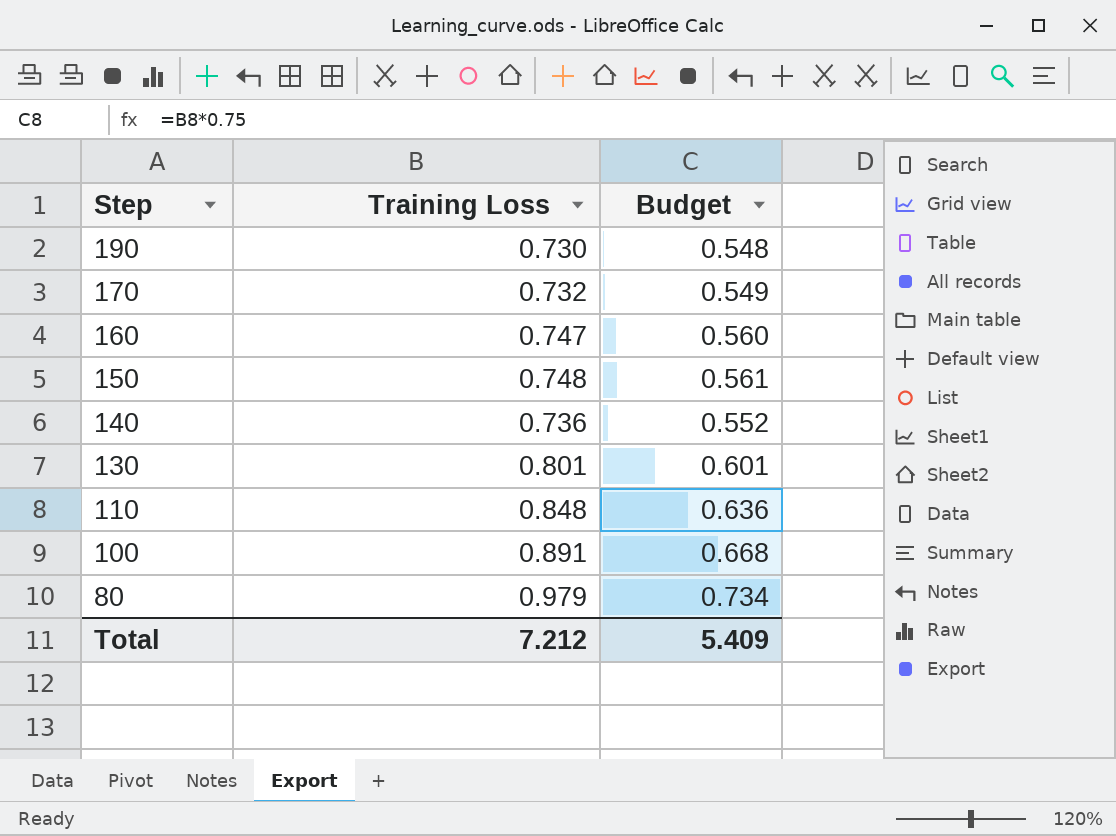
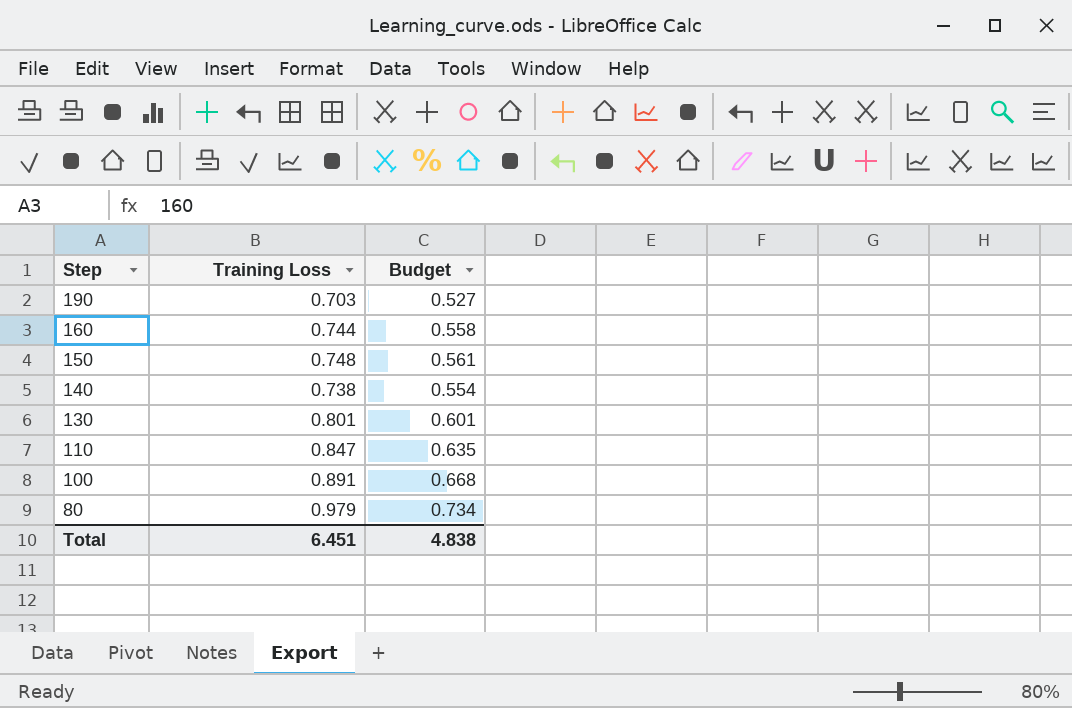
row 170: 0.732 | 0.549 -> none
190 | Training Loss: 0.730 -> 0.703
190 | Budget: 0.548 -> 0.527
160 | Training Loss: 0.747 -> 0.744
160 | Budget: 0.560 -> 0.558
140 | Training Loss: 0.736 -> 0.738
140 | Budget: 0.552 -> 0.554
110 | Training Loss: 0.848 -> 0.847
110 | Budget: 0.636 -> 0.635
Total | Training Loss: 7.212 -> 6.451
Total | Budget: 5.409 -> 4.838

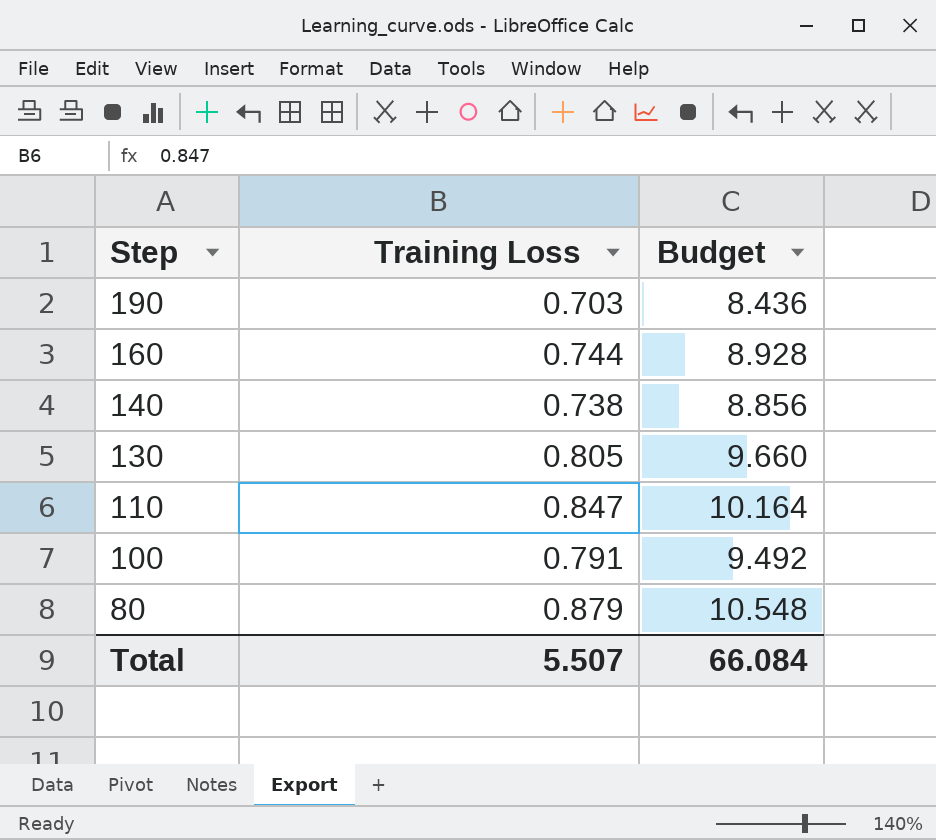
column Budget | formula: [Training Loss] * 0.75 -> [Training Loss] * 12
row 150: 0.748 | 0.561 -> none
130 | Training Loss: 0.801 -> 0.805
100 | Training Loss: 0.891 -> 0.791
80 | Training Loss: 0.979 -> 0.879
Total | Training Loss: 6.451 -> 5.507
Total | Budget: 4.838 -> 66.084

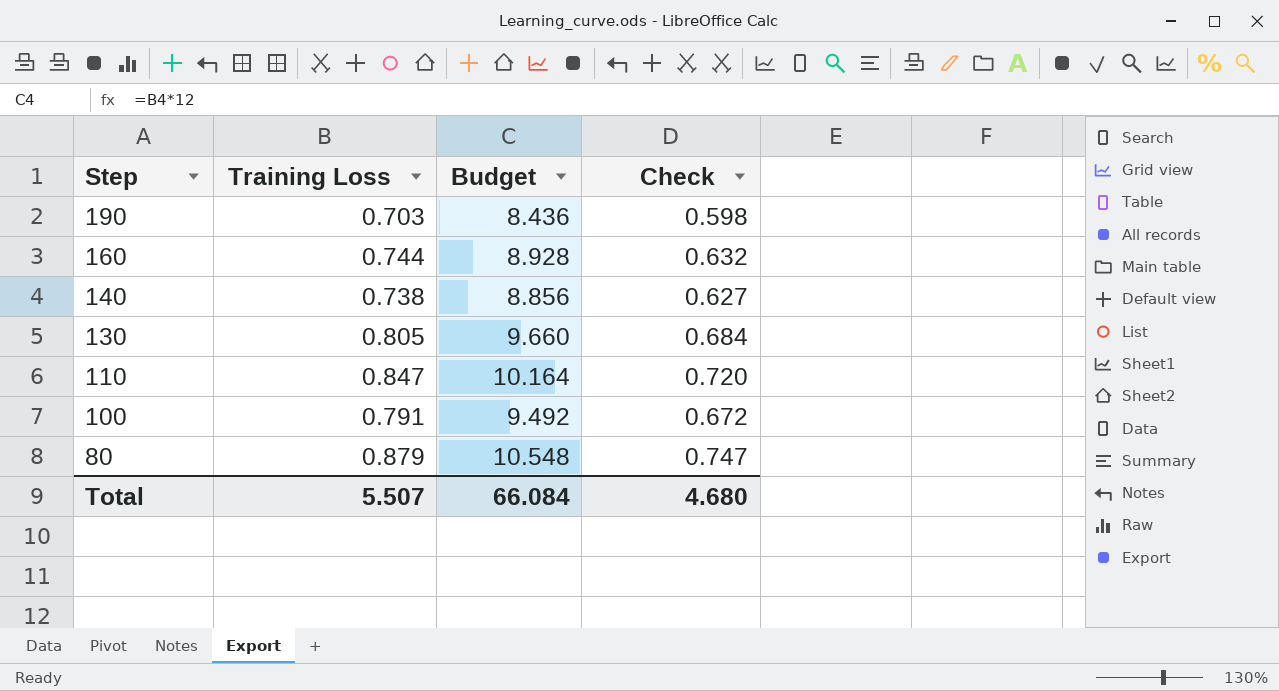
column Check | formula: none -> [Training Loss] * 0.85

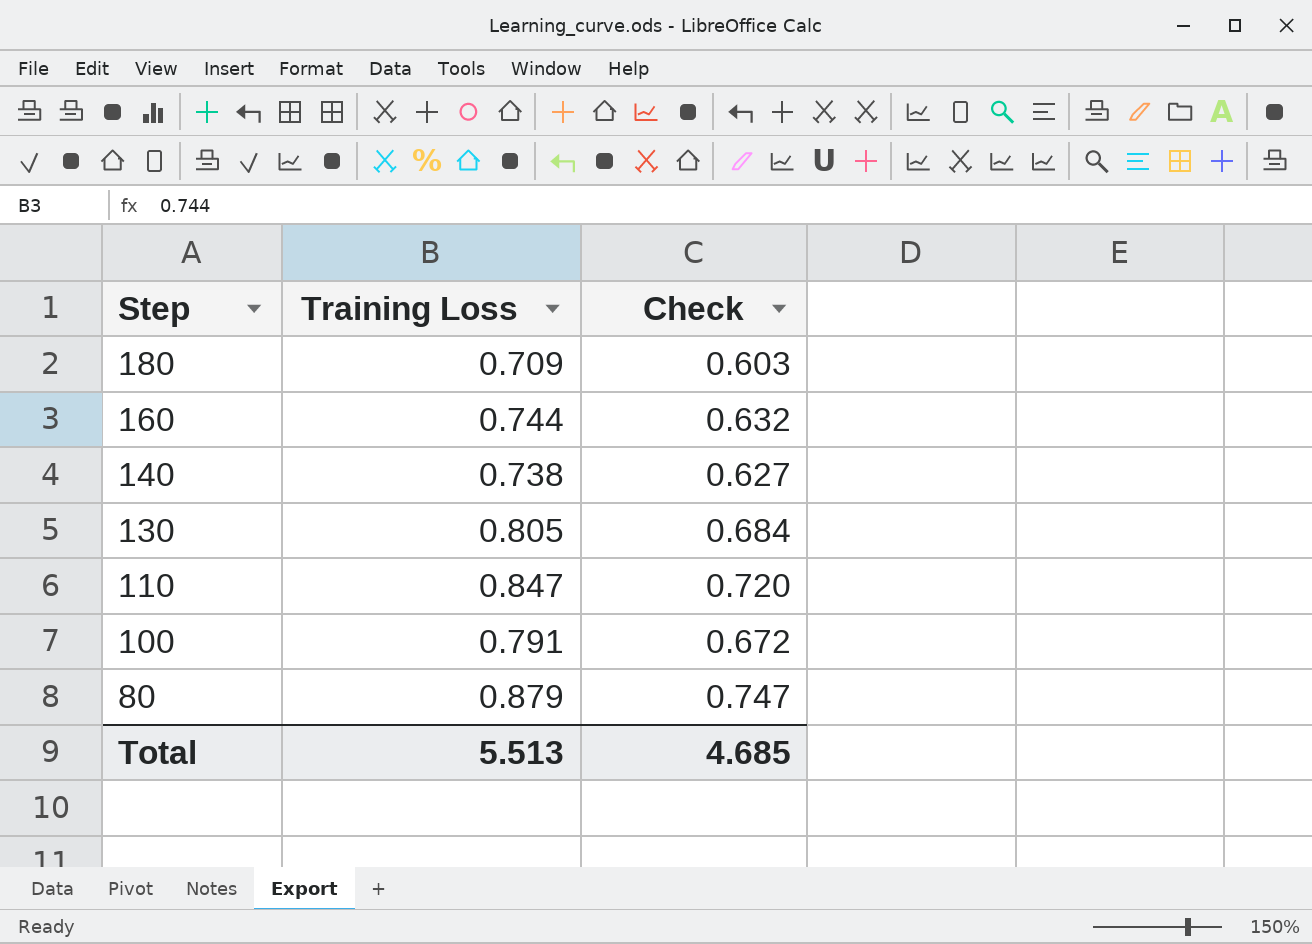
column Budget | formula: [Training Loss] * 12 -> none
row 190: 0.703 | 8.436 | 0.598 -> none
row 180: none -> 0.709 | 0.603
Total | Training Loss: 5.507 -> 5.513
Total | Check: 4.680 -> 4.685

